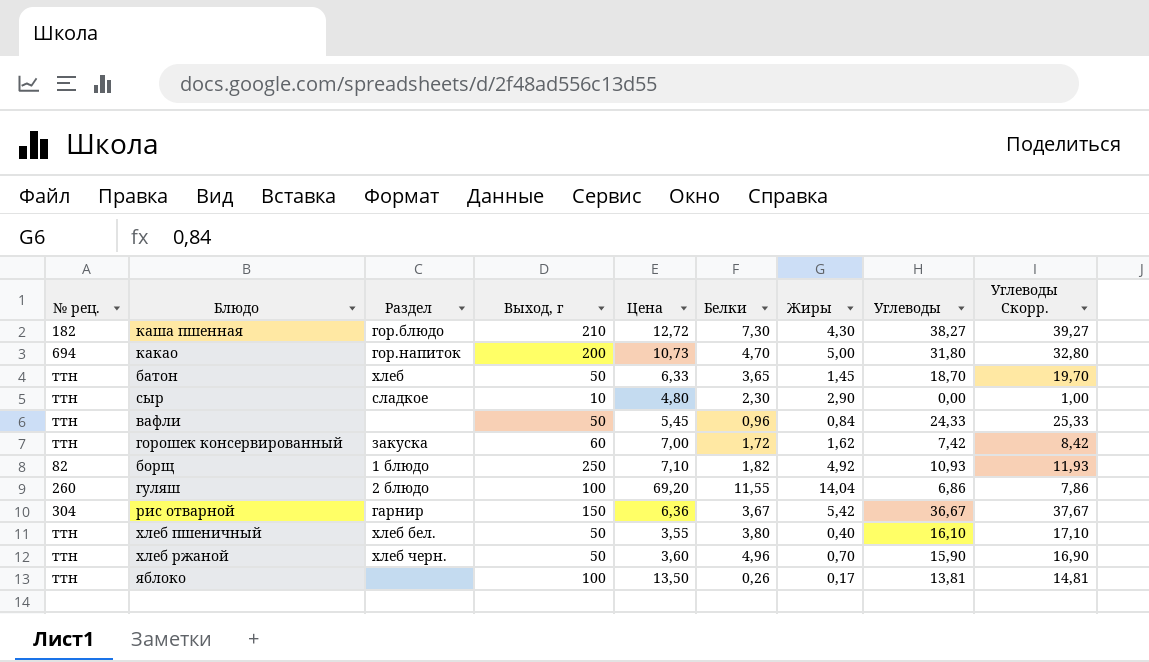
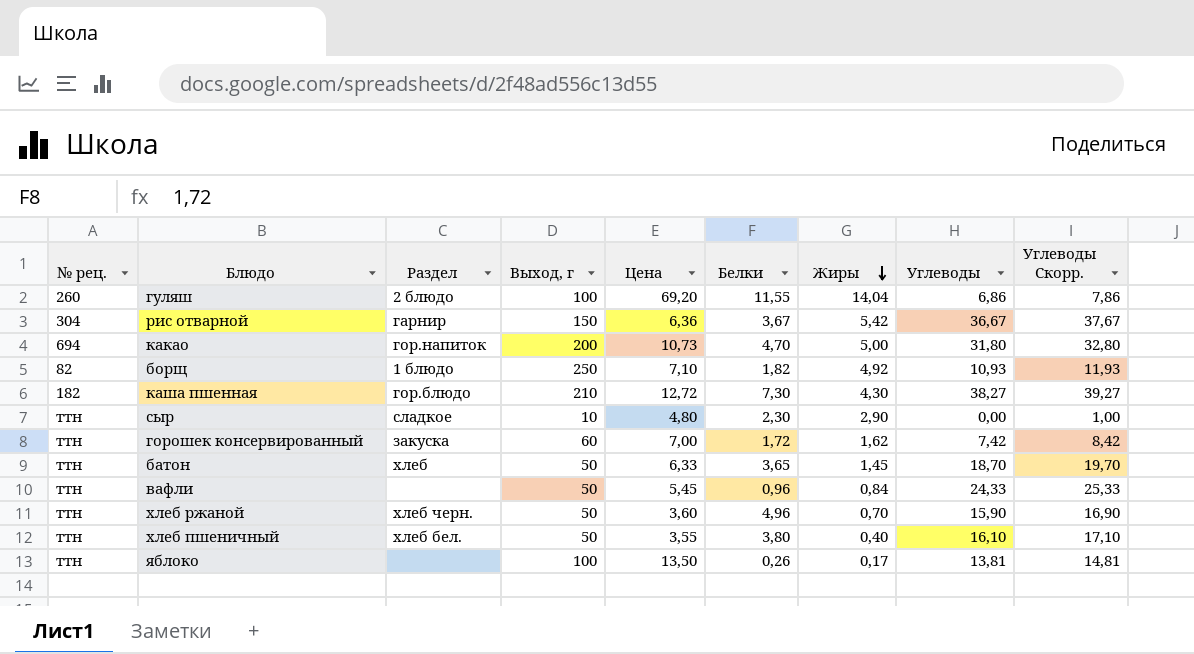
row order: none -> Жиры descending

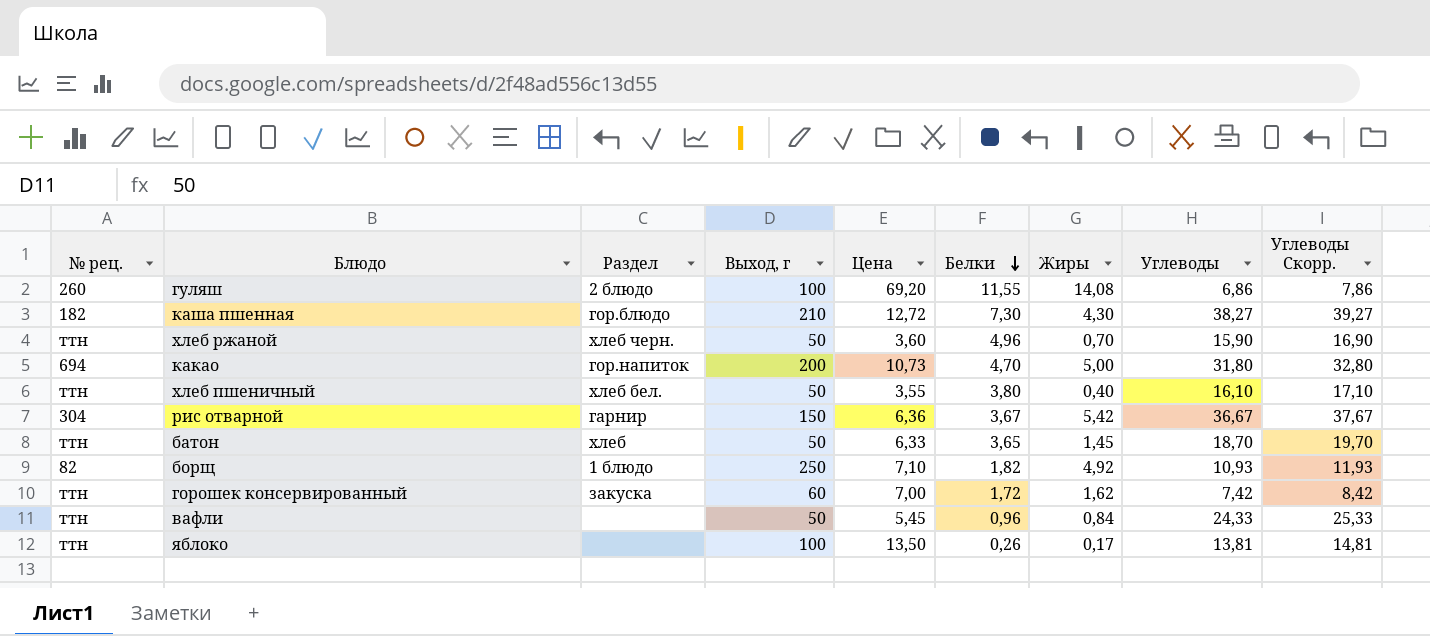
row order: Жиры descending -> Белки descending
row сыр: ттн | сладкое | 10 | 4,80 | 2,30 | 2,90 | 0,00 | 1,00 -> none
гуляш | Жиры: 14,04 -> 14,08

